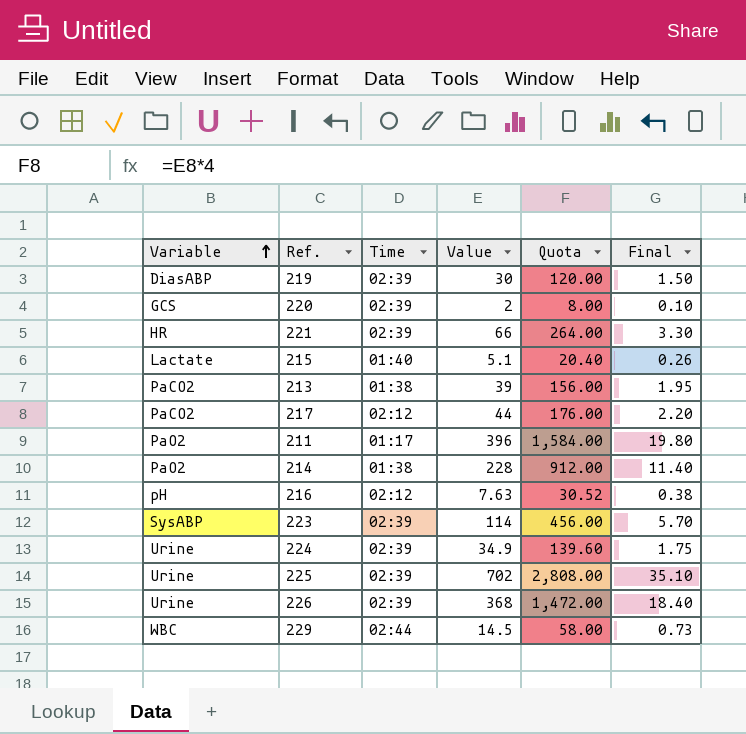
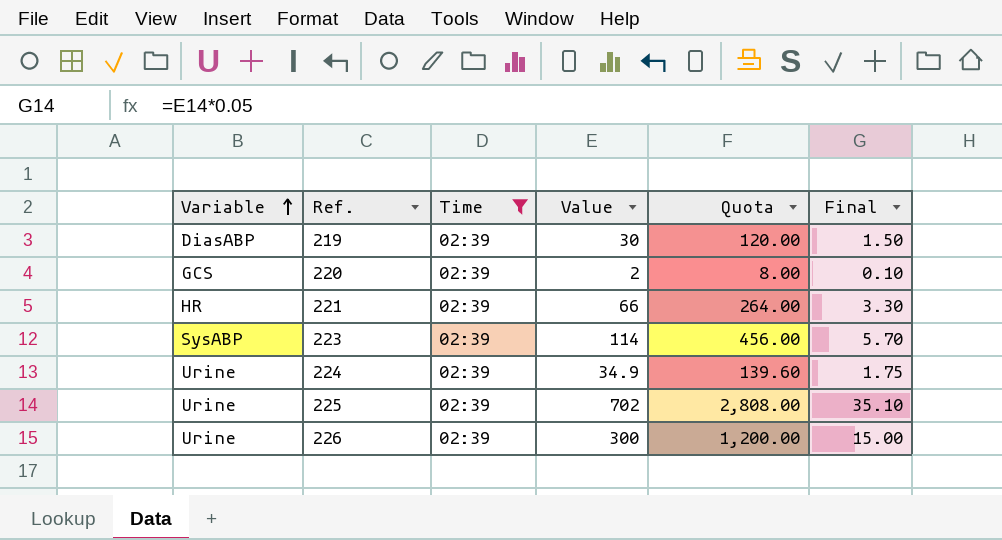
filter: none -> Time = 02:39
226 | Value: 368 -> 300
226 | Quota: 1,472.00 -> 1,200.00
226 | Final: 18.40 -> 15.00

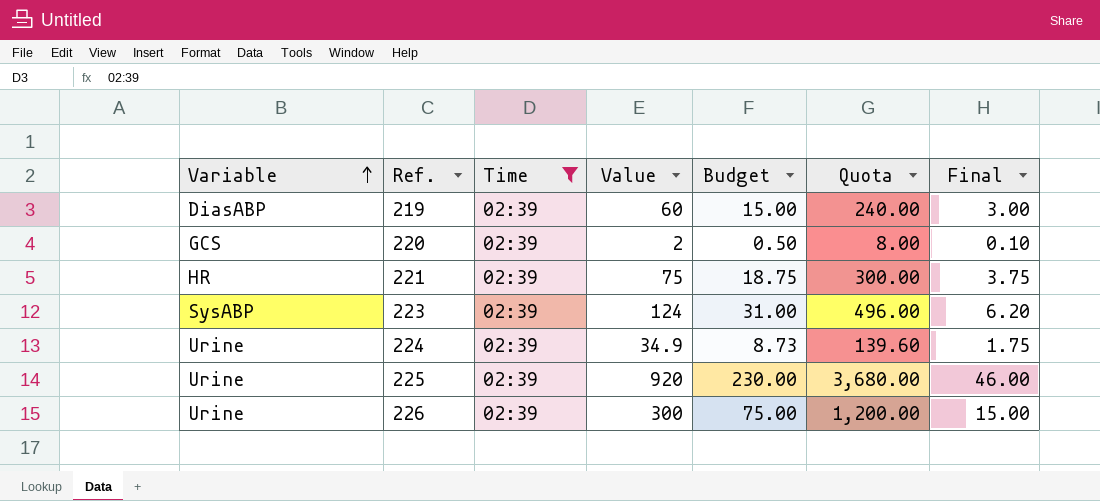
column Budget | formula: none -> [Value] * 0.25
219 | Value: 30 -> 60
219 | Quota: 120.00 -> 240.00
219 | Final: 1.50 -> 3.00
221 | Value: 66 -> 75
221 | Quota: 264.00 -> 300.00
221 | Final: 3.30 -> 3.75
223 | Value: 114 -> 124
223 | Quota: 456.00 -> 496.00
223 | Final: 5.70 -> 6.20
225 | Value: 702 -> 920
225 | Quota: 2,808.00 -> 3,680.00
225 | Final: 35.10 -> 46.00

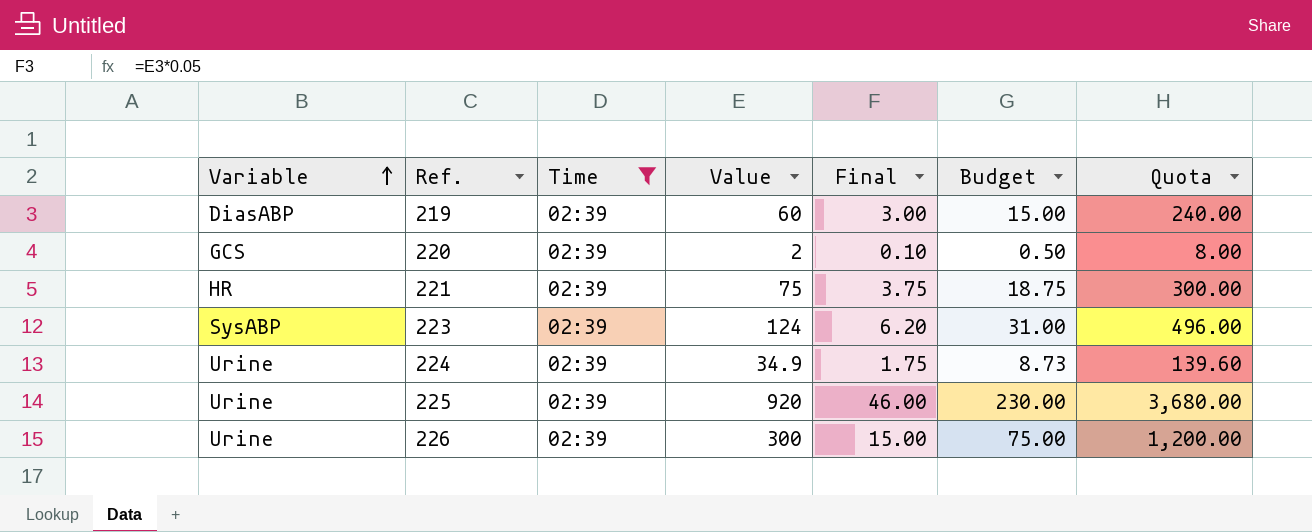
column Final | position: 7 -> 5

